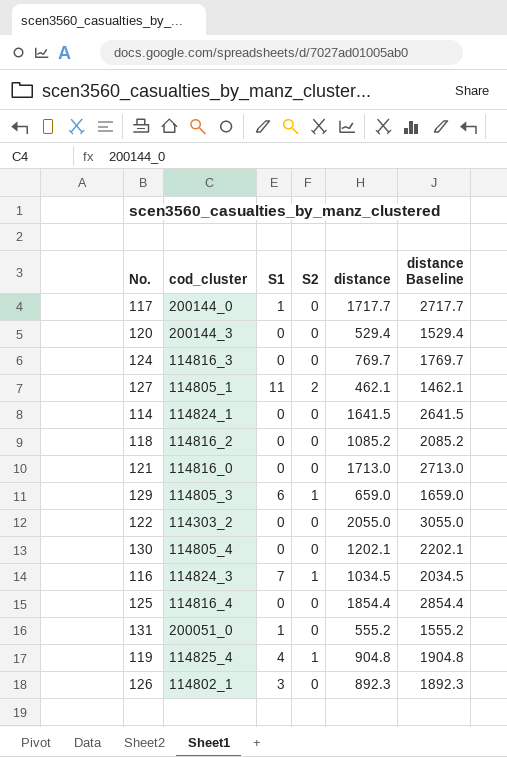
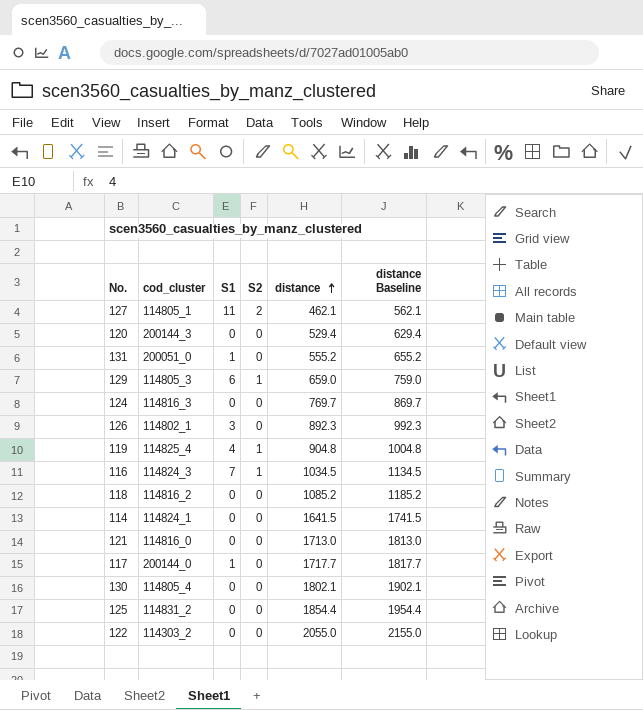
row order: none -> distance ascending
column distance Baseline | formula: [distance] + 1000 -> [distance] + 100
130 | distance: 1202.1 -> 1802.1
125 | cod_cluster: 114816_4 -> 114831_2

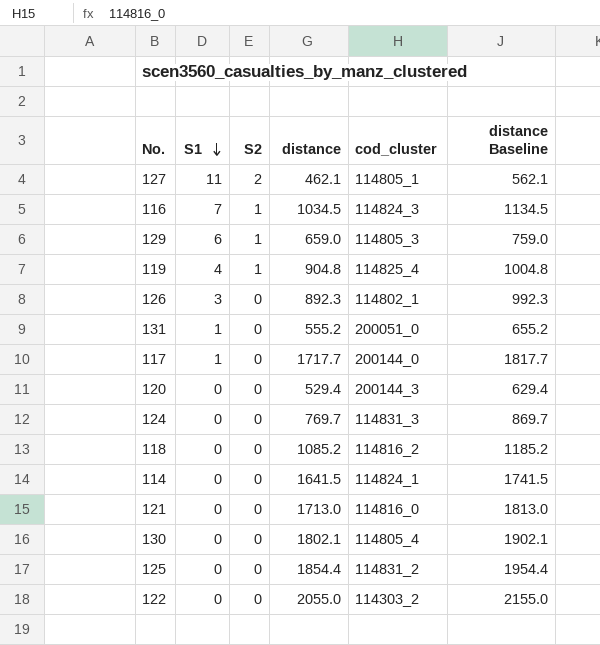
row order: distance ascending -> S1 descending
column cod_cluster | position: 2 -> 5
124 | cod_cluster: 114816_3 -> 114831_3

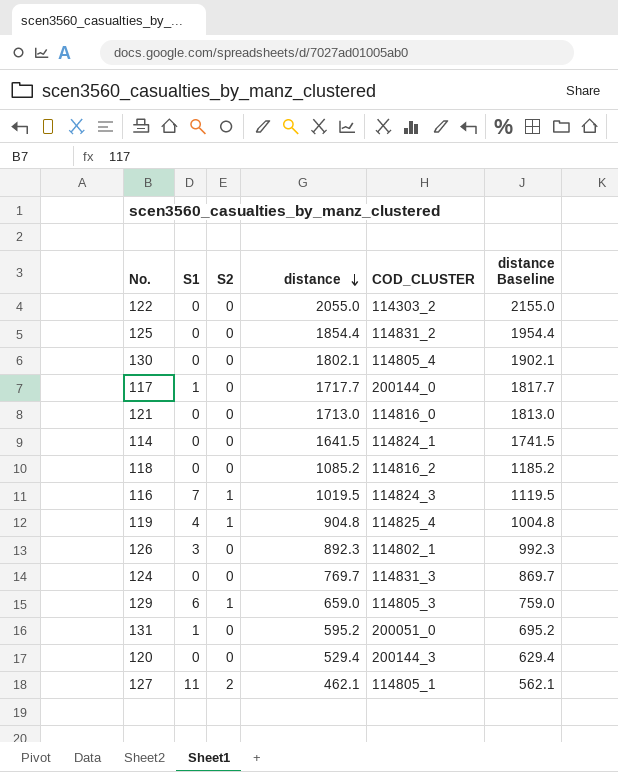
row order: S1 descending -> distance descending
column name: cod_cluster -> COD_CLUSTER
116 | distance: 1034.5 -> 1019.5
116 | distance Baseline: 1134.5 -> 1119.5
131 | distance: 555.2 -> 595.2
131 | distance Baseline: 655.2 -> 695.2

